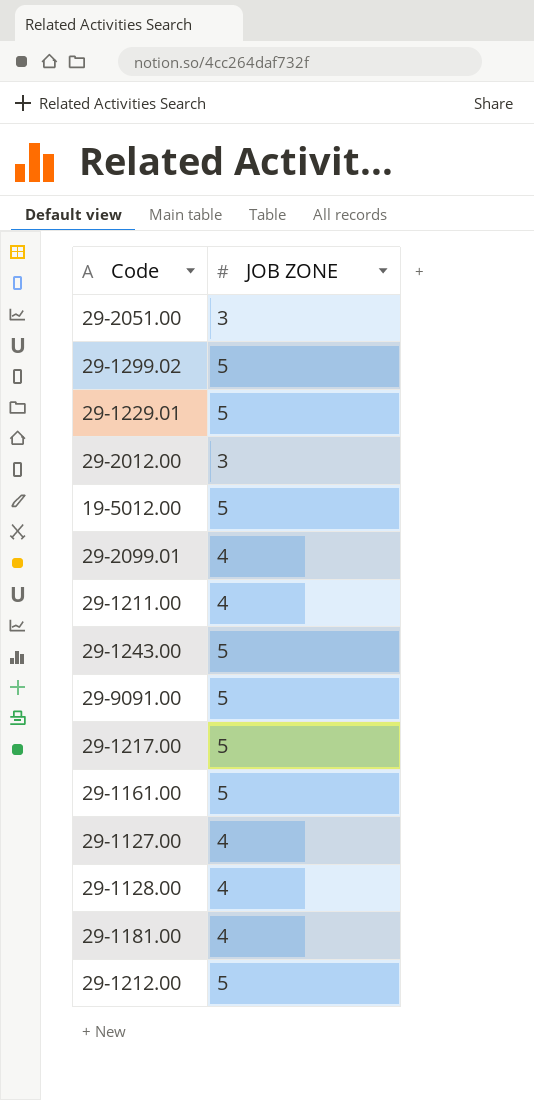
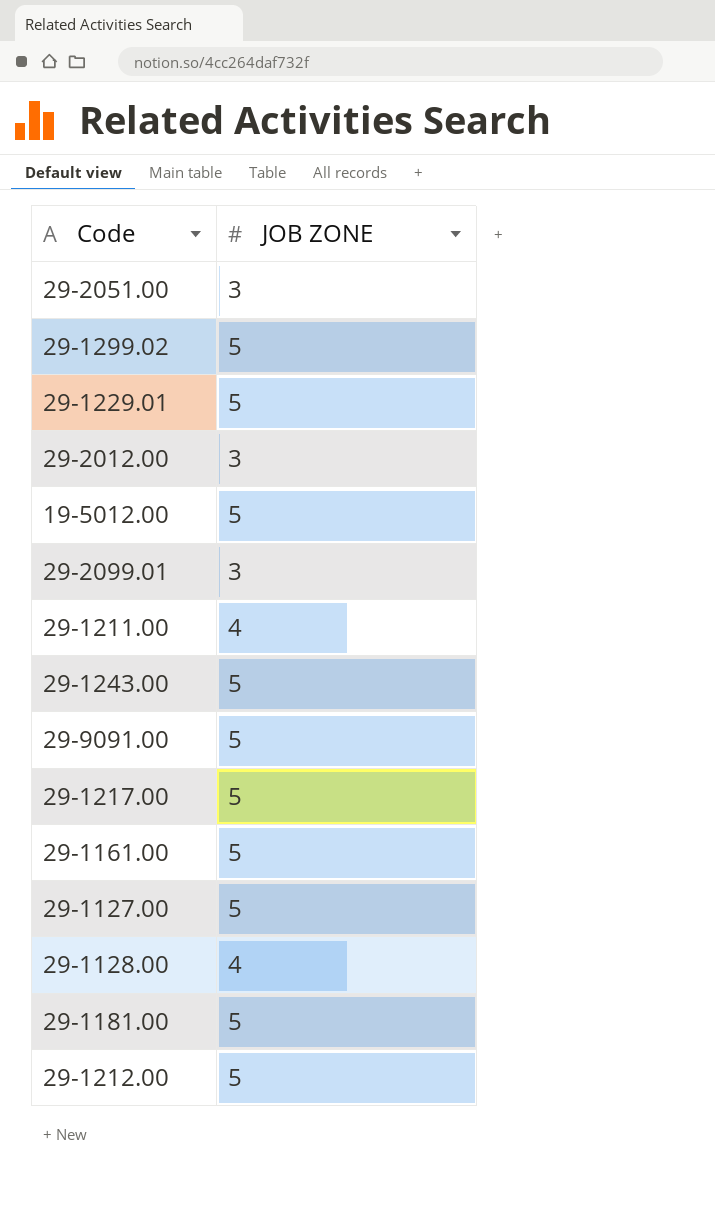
29-2099.01 | JOB ZONE: 4 -> 3
29-1127.00 | JOB ZONE: 4 -> 5
29-1181.00 | JOB ZONE: 4 -> 5

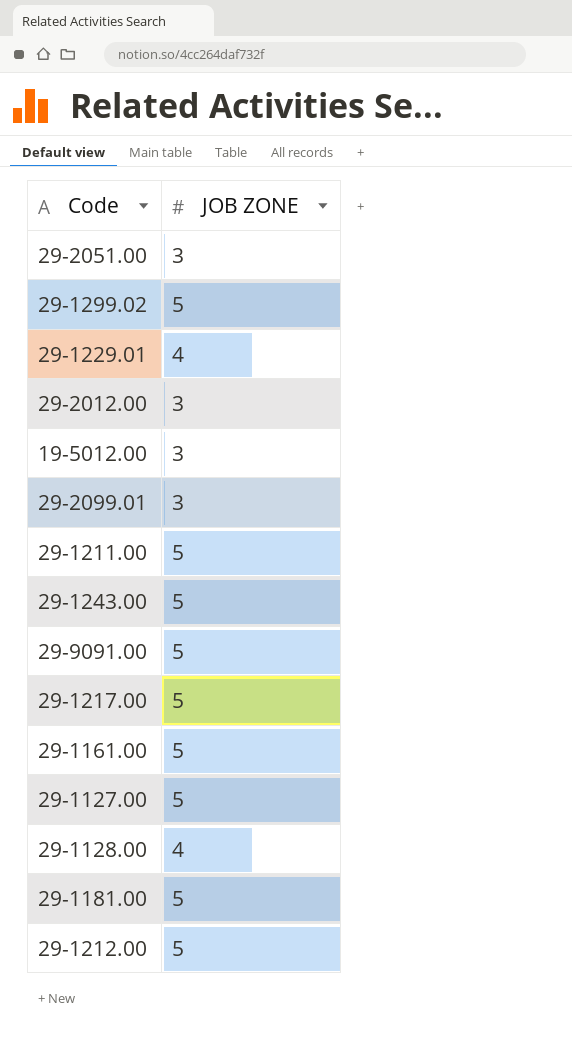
29-1229.01 | JOB ZONE: 5 -> 4
19-5012.00 | JOB ZONE: 5 -> 3
29-1211.00 | JOB ZONE: 4 -> 5

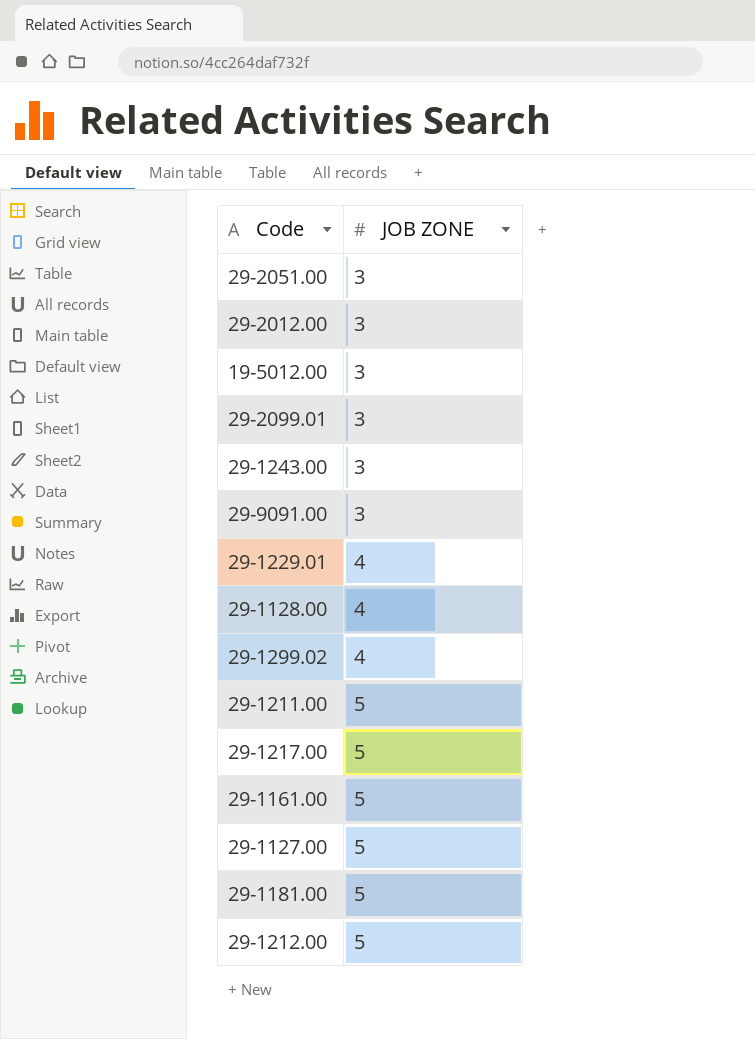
row order: none -> JOB ZONE ascending
29-1243.00 | JOB ZONE: 5 -> 3
29-9091.00 | JOB ZONE: 5 -> 3
29-1299.02 | JOB ZONE: 5 -> 4

